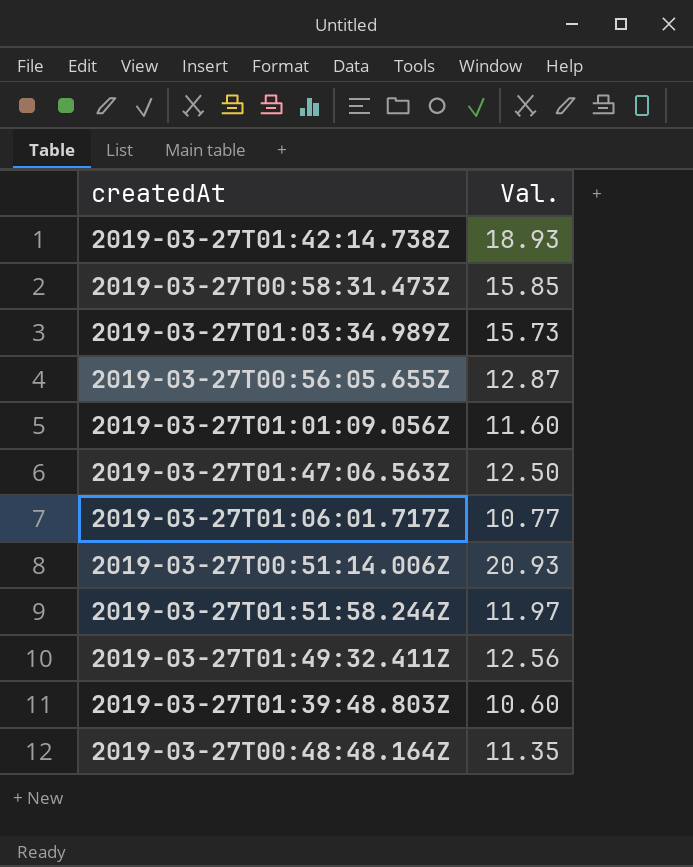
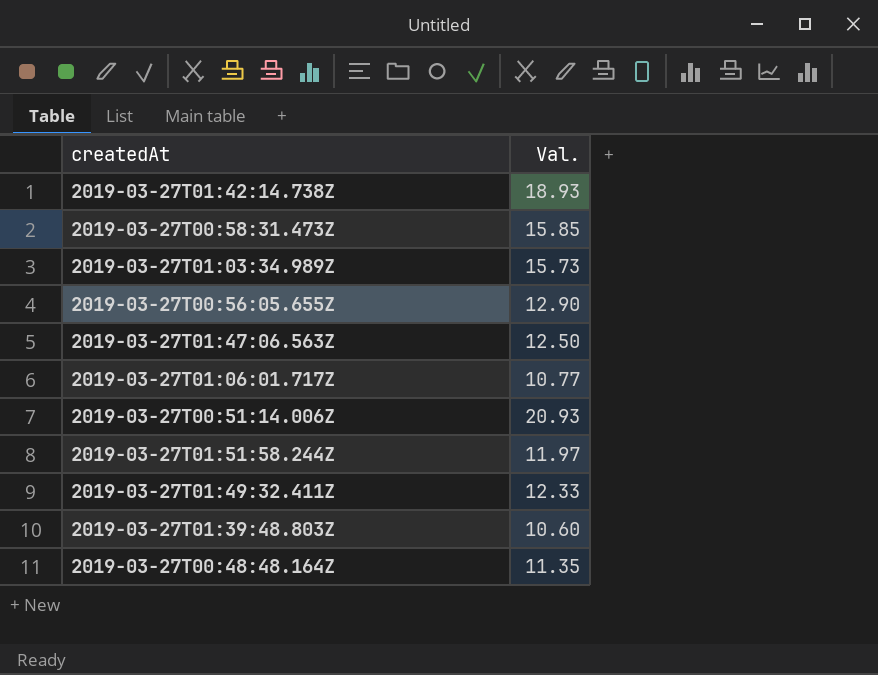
row 2019-03-27T01:01:09.056Z: 11.60 -> none
2019-03-27T00:56:05.655Z | Val.: 12.87 -> 12.90
2019-03-27T01:49:32.411Z | Val.: 12.56 -> 12.33

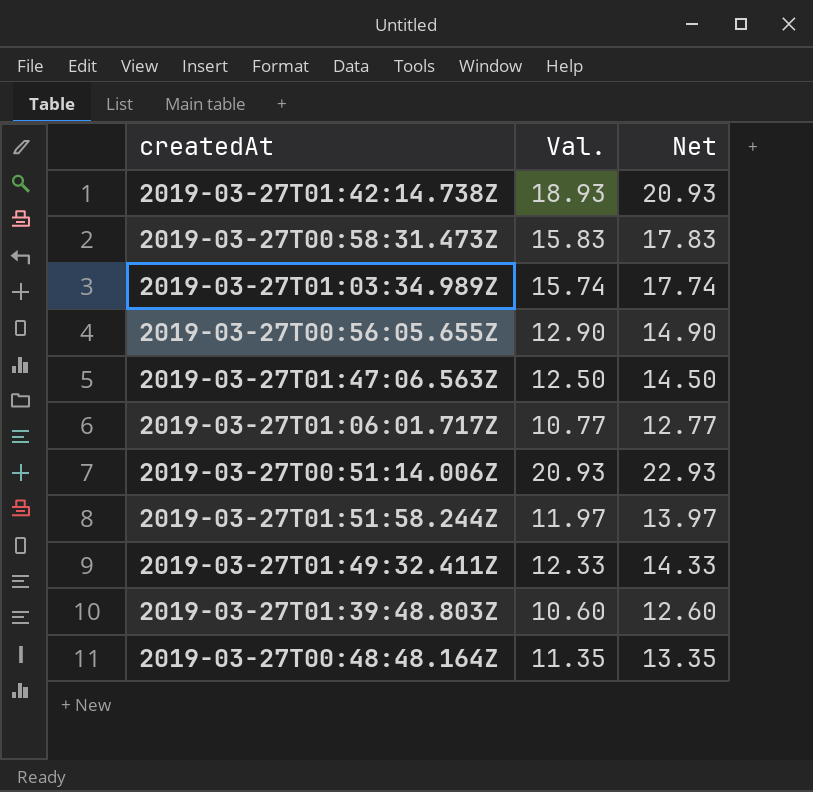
column Net | formula: none -> [Val.] + 2
2019-03-27T00:58:31.473Z | Val.: 15.85 -> 15.83
2019-03-27T01:03:34.989Z | Val.: 15.73 -> 15.74

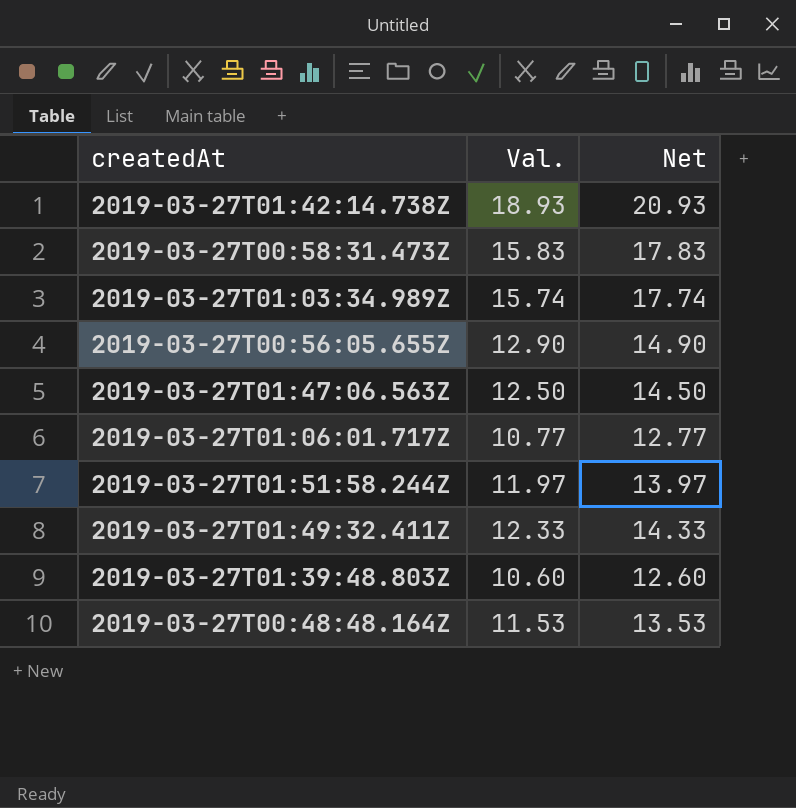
row 2019-03-27T00:51:14.006Z: 20.93 | 22.93 -> none
2019-03-27T00:48:48.164Z | Val.: 11.35 -> 11.53
2019-03-27T00:48:48.164Z | Net: 13.35 -> 13.53

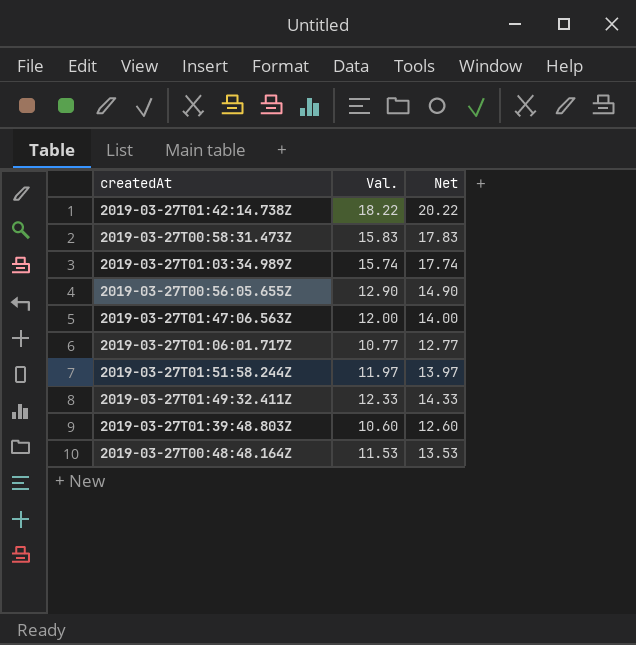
2019-03-27T01:42:14.738Z | Val.: 18.93 -> 18.22
2019-03-27T01:42:14.738Z | Net: 20.93 -> 20.22
2019-03-27T01:47:06.563Z | Val.: 12.50 -> 12.00
2019-03-27T01:47:06.563Z | Net: 14.50 -> 14.00

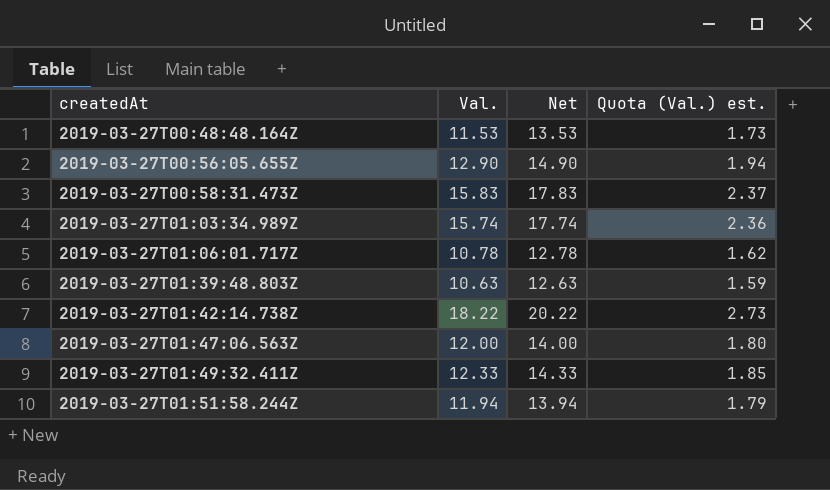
row order: none -> createdAt ascending
column Quota (Val.) est. | formula: none -> [Val.] * 0.15
2019-03-27T01:06:01.717Z | Val.: 10.77 -> 10.78
2019-03-27T01:06:01.717Z | Net: 12.77 -> 12.78
2019-03-27T01:39:48.803Z | Val.: 10.60 -> 10.63
2019-03-27T01:39:48.803Z | Net: 12.60 -> 12.63
2019-03-27T01:51:58.244Z | Val.: 11.97 -> 11.94
2019-03-27T01:51:58.244Z | Net: 13.97 -> 13.94

